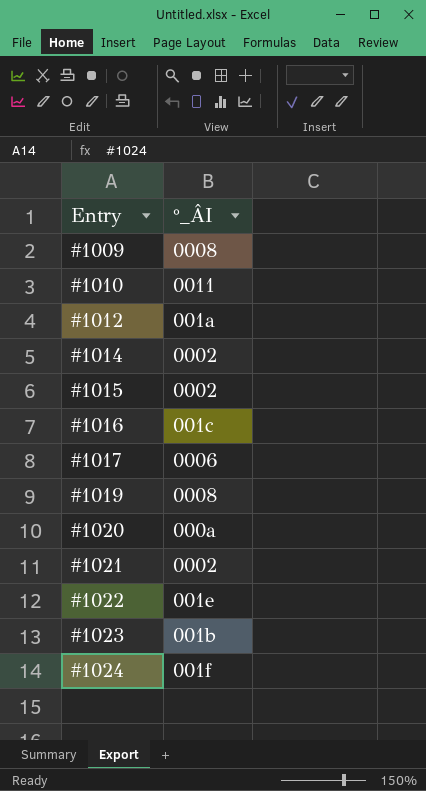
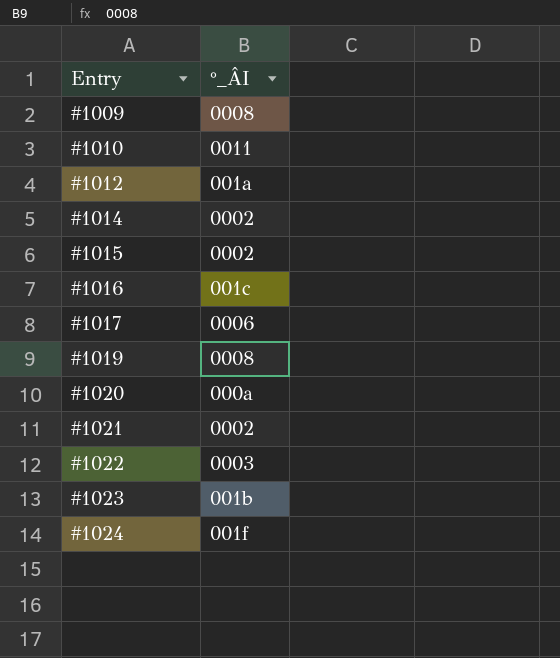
#1022 | °_ÂI: 001e -> 0003

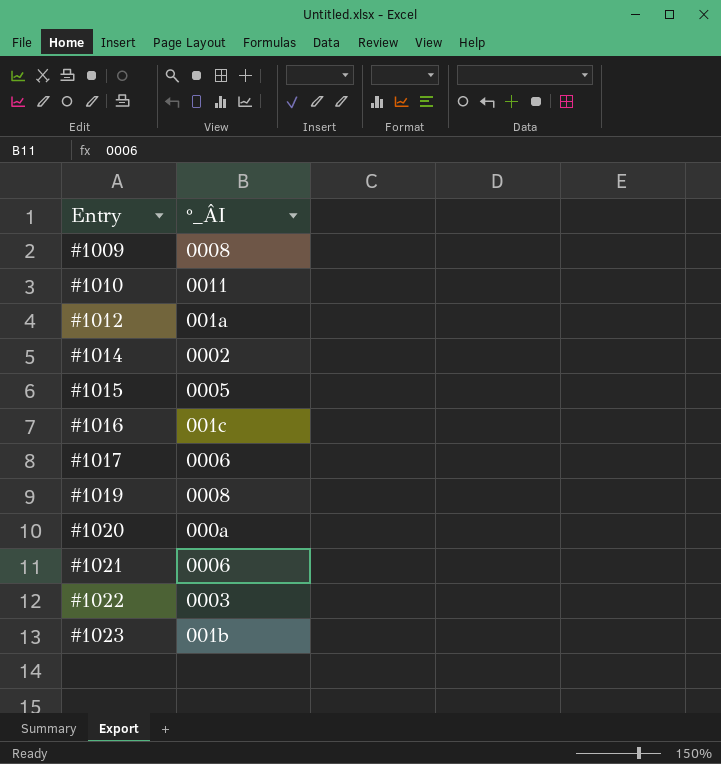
row #1024: 001f -> none
#1015 | °_ÂI: 0002 -> 0005
#1021 | °_ÂI: 0002 -> 0006

